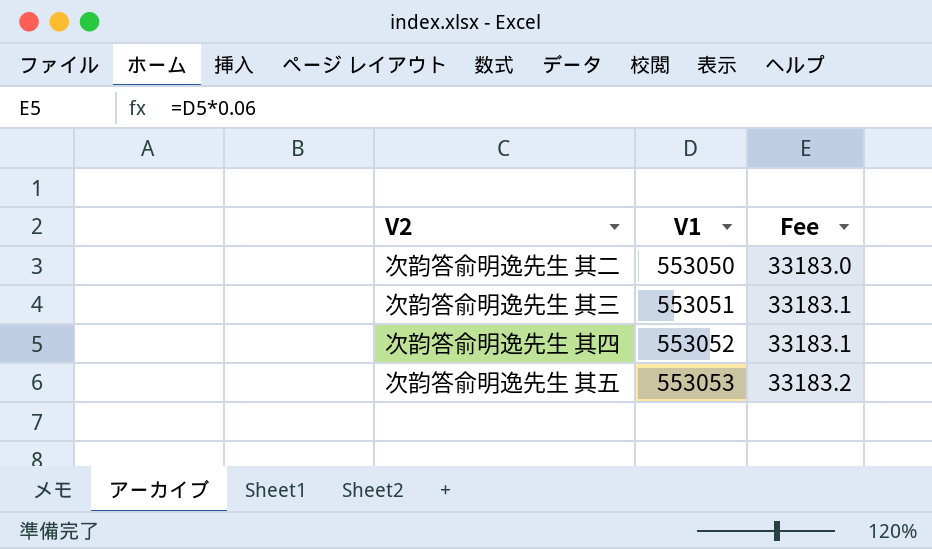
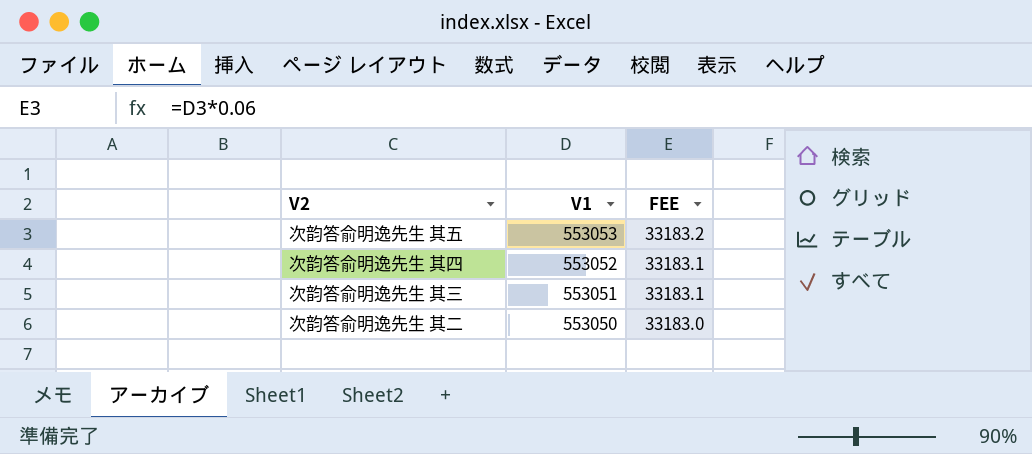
row order: V1 ascending -> V1 descending
column name: Fee -> FEE

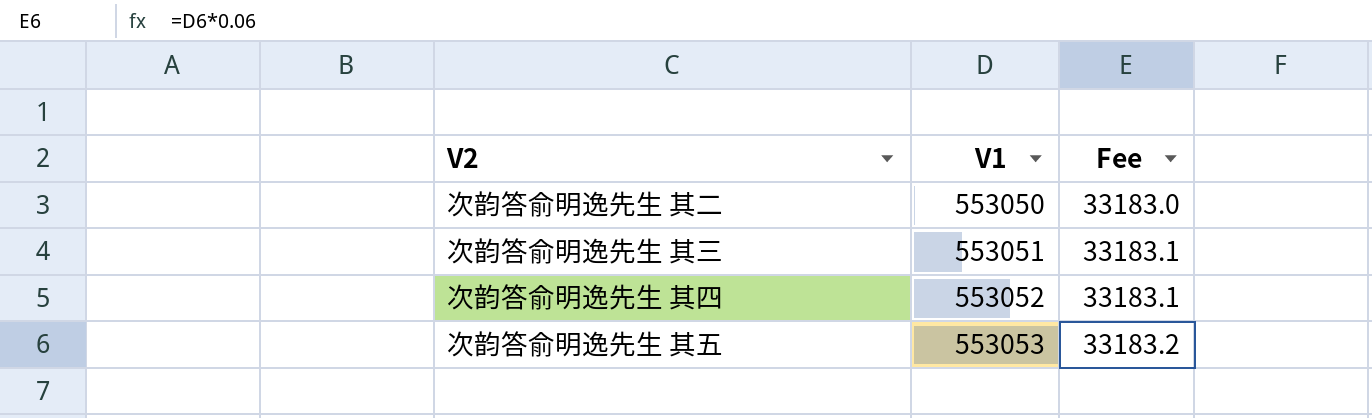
row order: V1 descending -> V1 ascending
column name: FEE -> Fee

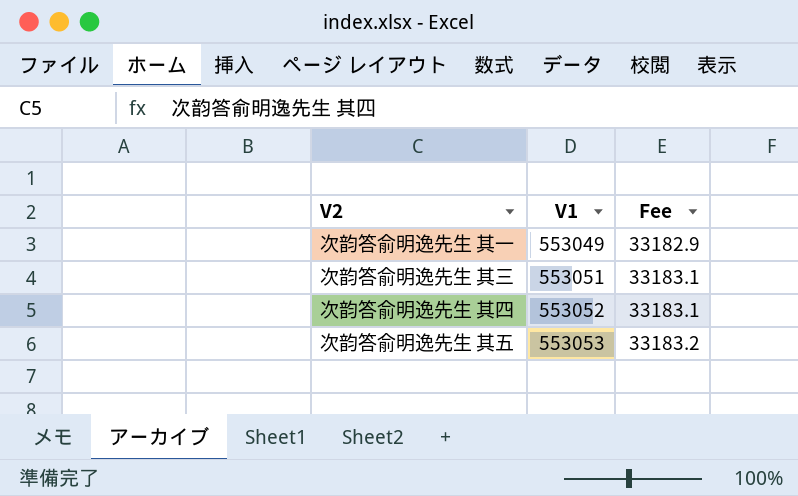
row 次韵答俞明逸先生 其二: 553050 | 33183.0 -> none
row 次韵答俞明逸先生 其一: none -> 553049 | 33182.9

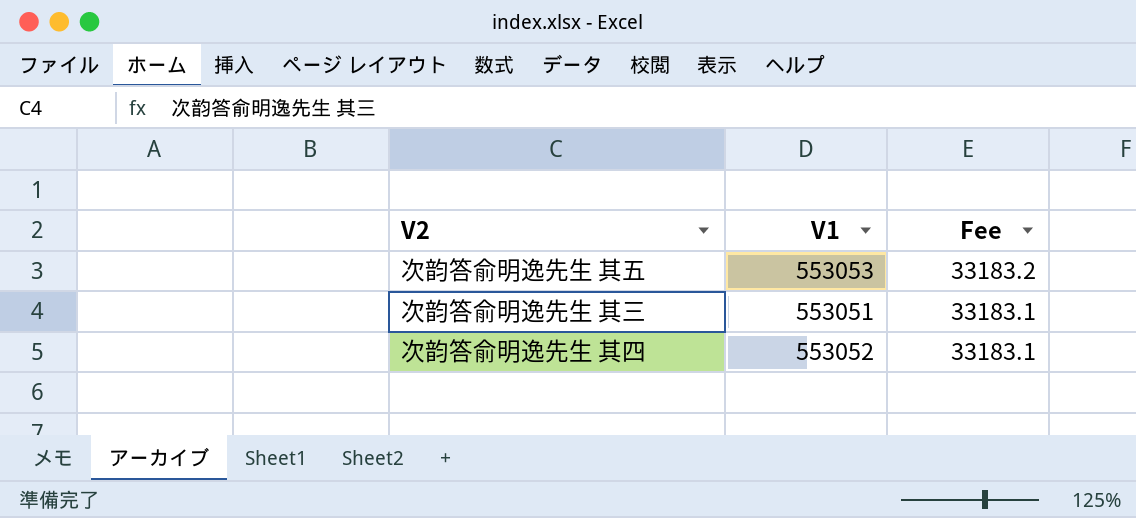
row order: V1 ascending -> Fee descending
row 次韵答俞明逸先生 其一: 553049 | 33182.9 -> none

